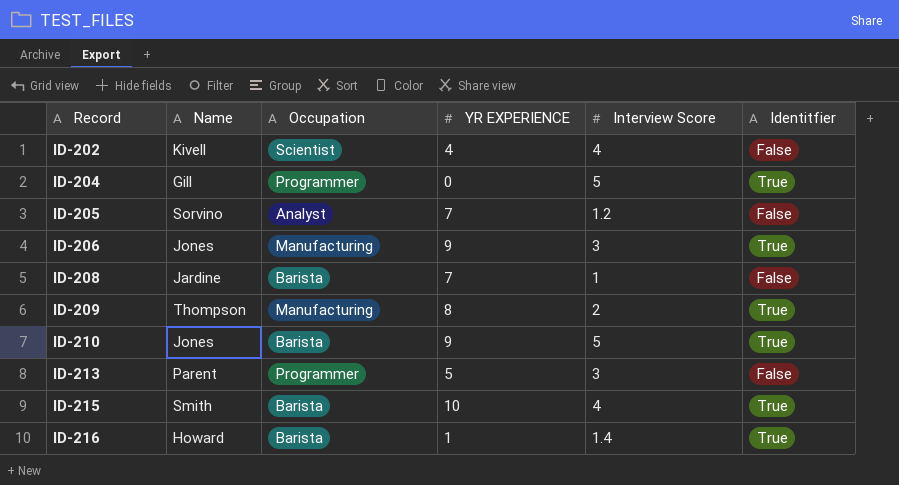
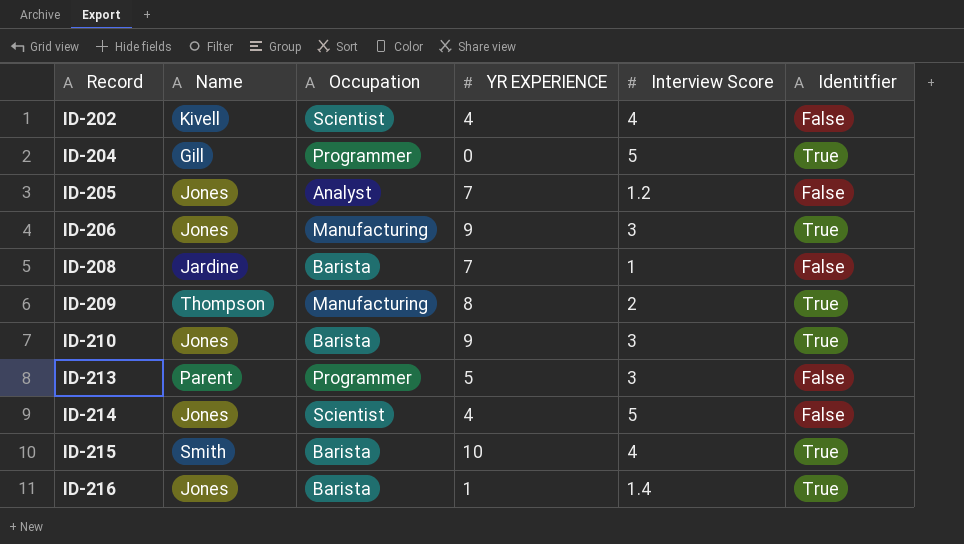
ID-205 | Name: Sorvino -> Jones
ID-210 | Interview Score: 5 -> 3
row ID-214: none -> Jones | Scientist | 4 | 5 | False
ID-216 | Name: Howard -> Jones

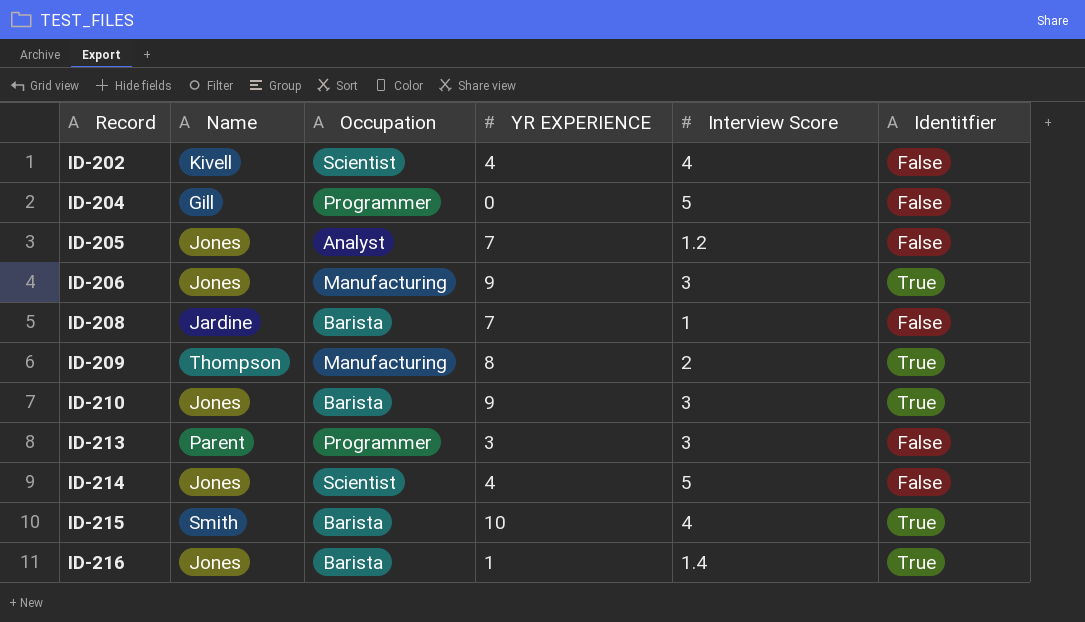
ID-204 | Identitfier: True -> False
ID-213 | YR EXPERIENCE: 5 -> 3

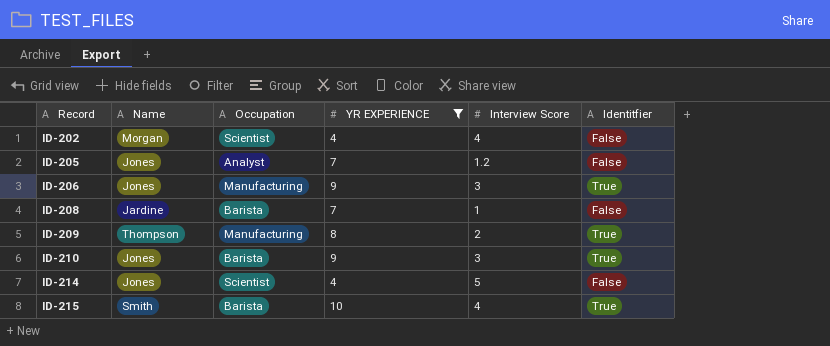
filter: none -> YR EXPERIENCE >= 4
ID-202 | Name: Kivell -> Morgan

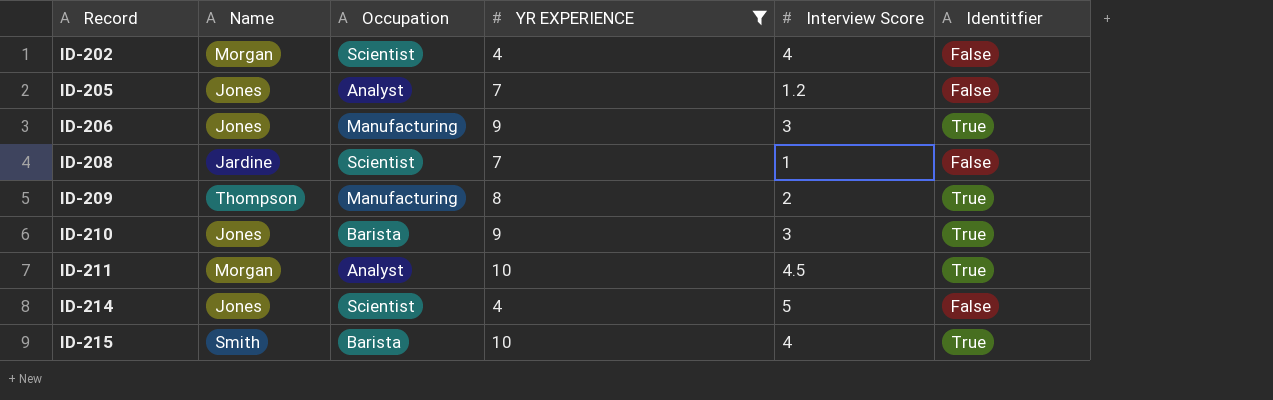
ID-208 | Occupation: Barista -> Scientist
row ID-211: none -> Morgan | Analyst | 10 | 4.5 | True

